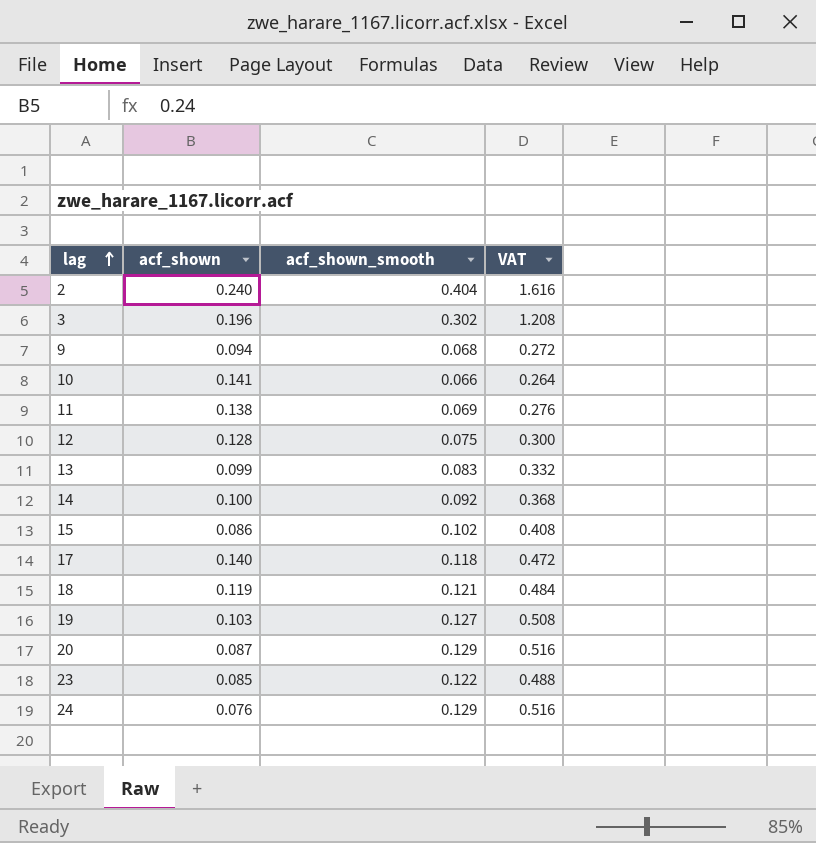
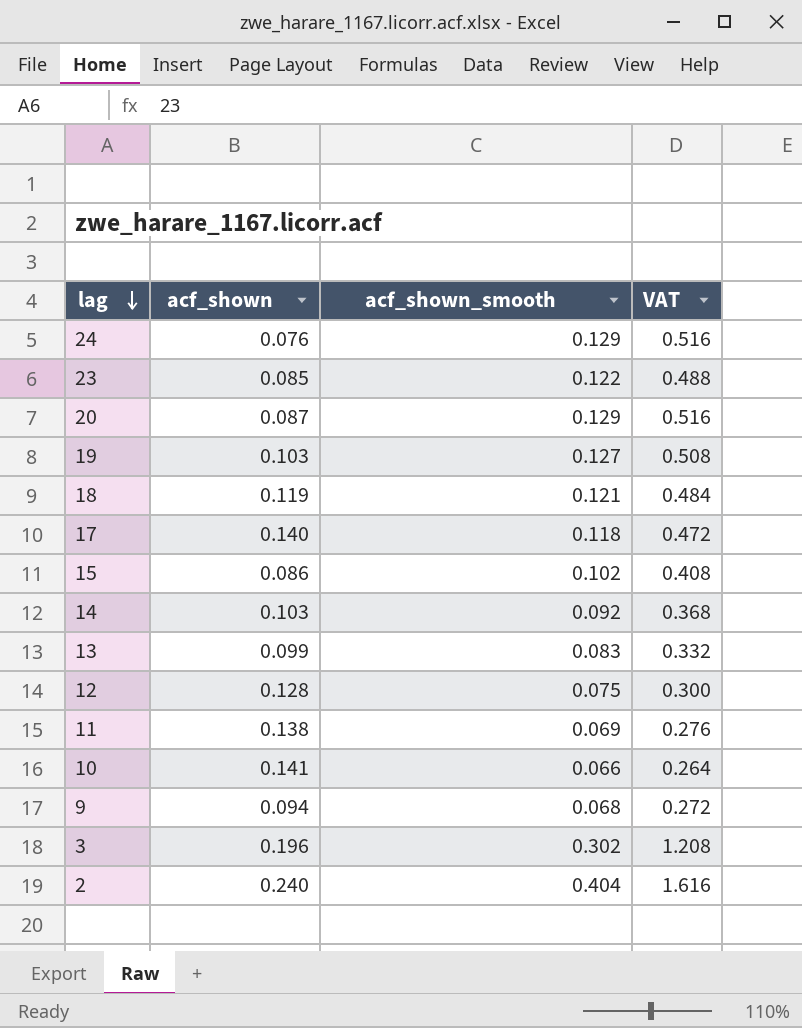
row order: lag ascending -> lag descending
14 | acf_shown: 0.100 -> 0.103

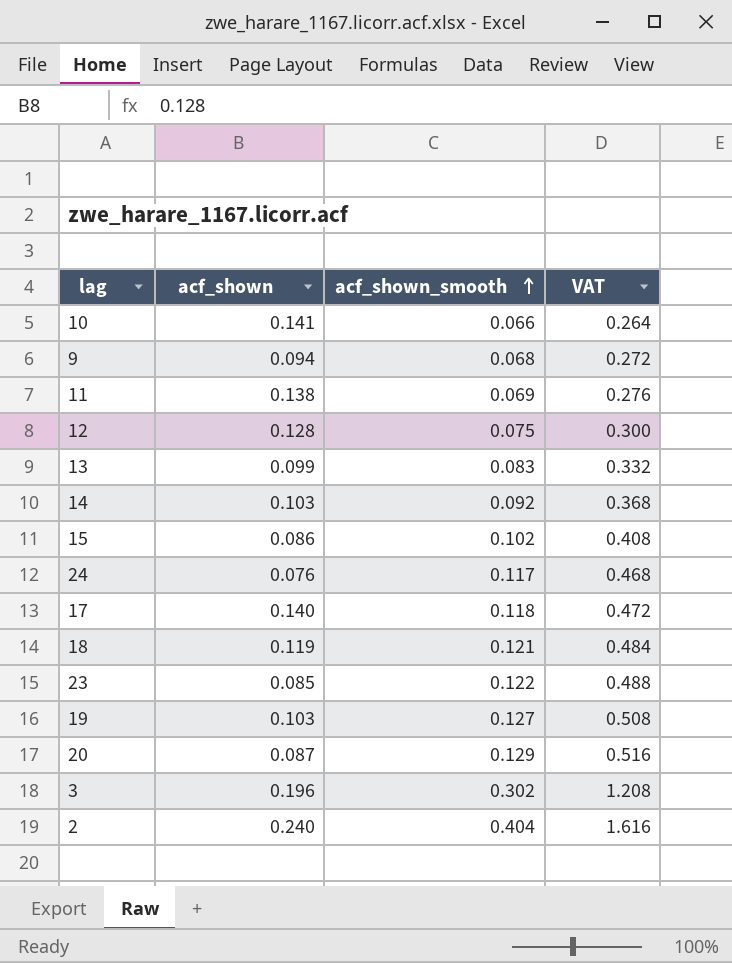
row order: lag descending -> acf_shown_smooth ascending
24 | acf_shown_smooth: 0.129 -> 0.117
24 | VAT: 0.516 -> 0.468

